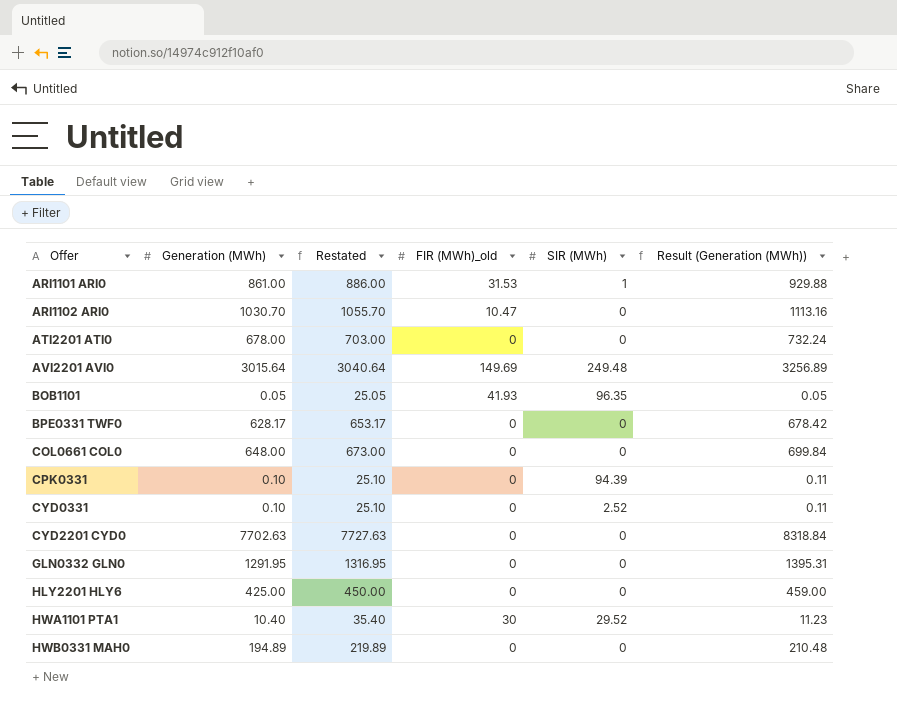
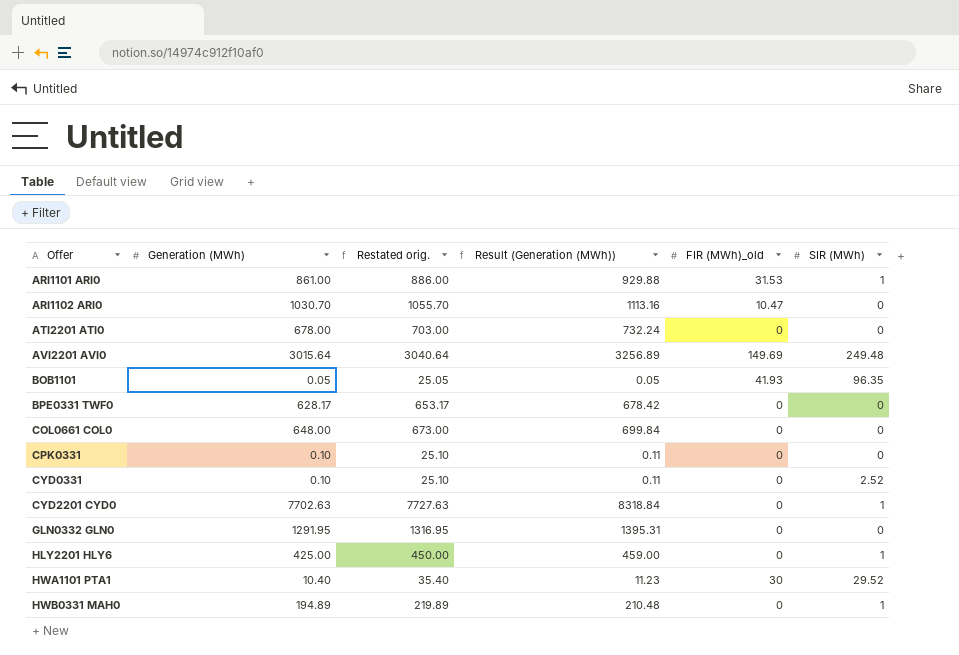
column name: Restated -> Restated orig.
column Result (Generation (MWh)) | position: 6 -> 4
CPK0331 | SIR (MWh): 94.39 -> 0
CYD2201 CYD0 | SIR (MWh): 0 -> 1
HLY2201 HLY6 | SIR (MWh): 0 -> 1
HWB0331 MAH0 | SIR (MWh): 0 -> 1

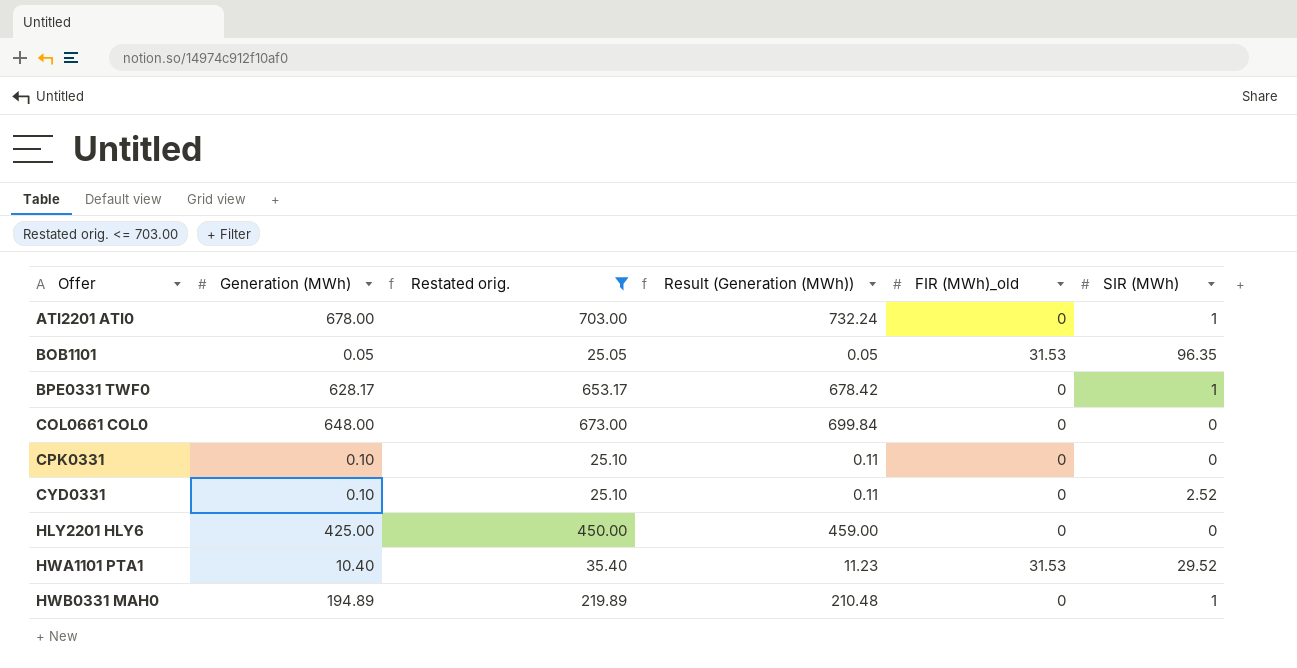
filter: none -> Restated orig. <= 703.00
ATI2201 ATI0 | SIR (MWh): 0 -> 1
BOB1101 | FIR (MWh)_old: 41.93 -> 31.53
BPE0331 TWF0 | SIR (MWh): 0 -> 1
HLY2201 HLY6 | SIR (MWh): 1 -> 0
HWA1101 PTA1 | FIR (MWh)_old: 30 -> 31.53

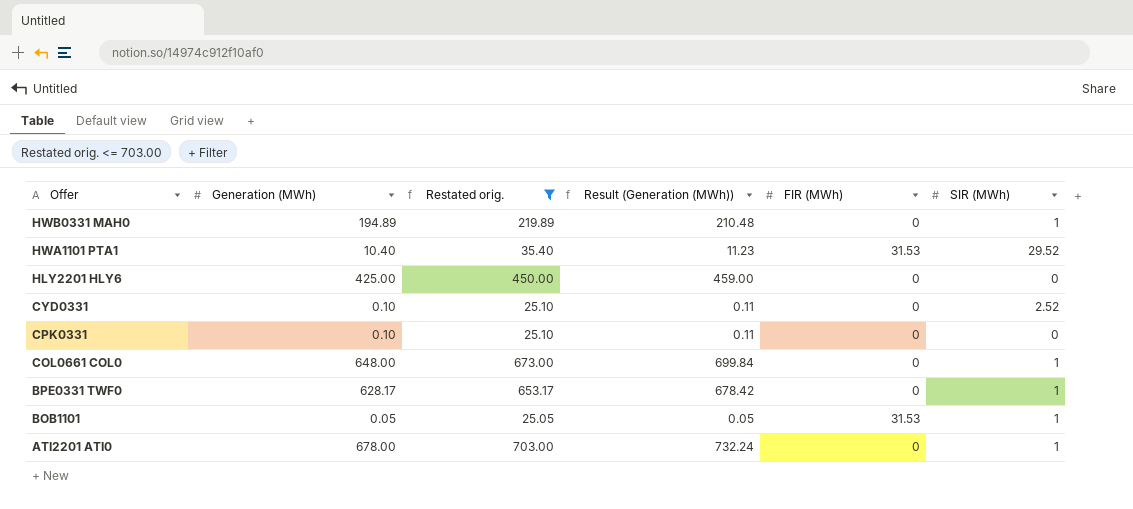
row order: Offer ascending -> Offer descending
column name: FIR (MWh)_old -> FIR (MWh)
COL0661 COL0 | SIR (MWh): 0 -> 1
BOB1101 | SIR (MWh): 96.35 -> 1

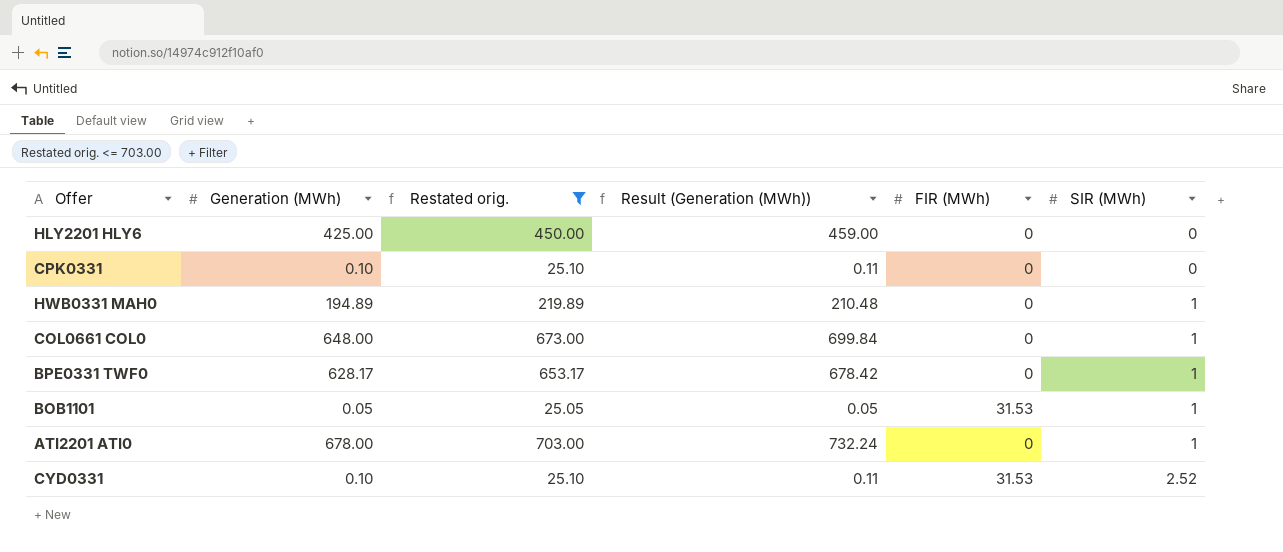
row order: Offer descending -> SIR (MWh) ascending
row HWA1101 PTA1: 10.40 | 35.40 | 11.23 | 31.53 | 29.52 -> none
CYD0331 | FIR (MWh): 0 -> 31.53

